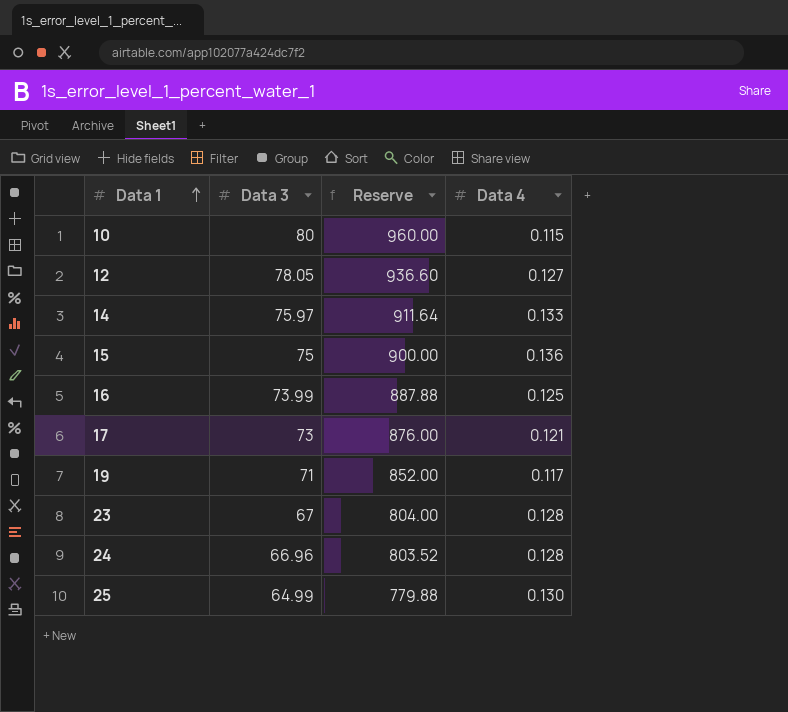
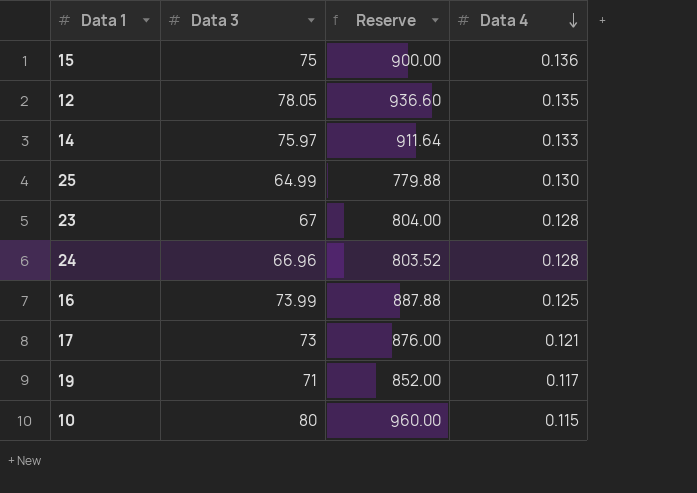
row order: Data 1 ascending -> Data 4 descending
12 | Data 4: 0.127 -> 0.135

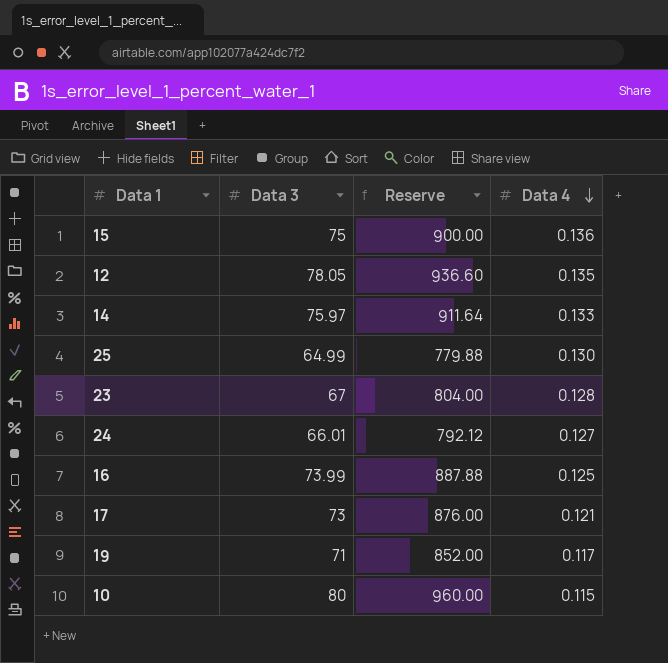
24 | Data 3: 66.96 -> 66.01
24 | Reserve: 803.52 -> 792.12
24 | Data 4: 0.128 -> 0.127

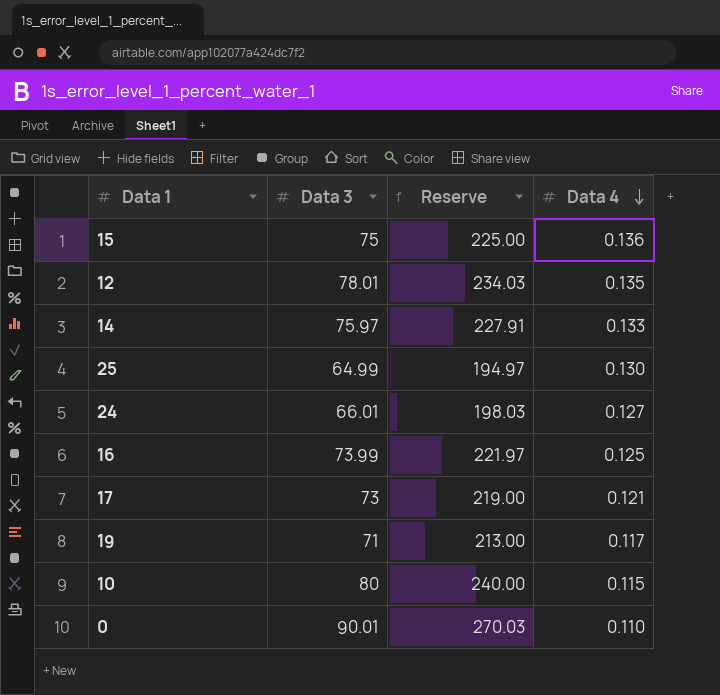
column Reserve | formula: [Data 3] * 12 -> [Data 3] * 3
row 23: 67 | 804.00 | 0.128 -> none
12 | Data 3: 78.05 -> 78.01
row 0: none -> 90.01 | 270.03 | 0.110

